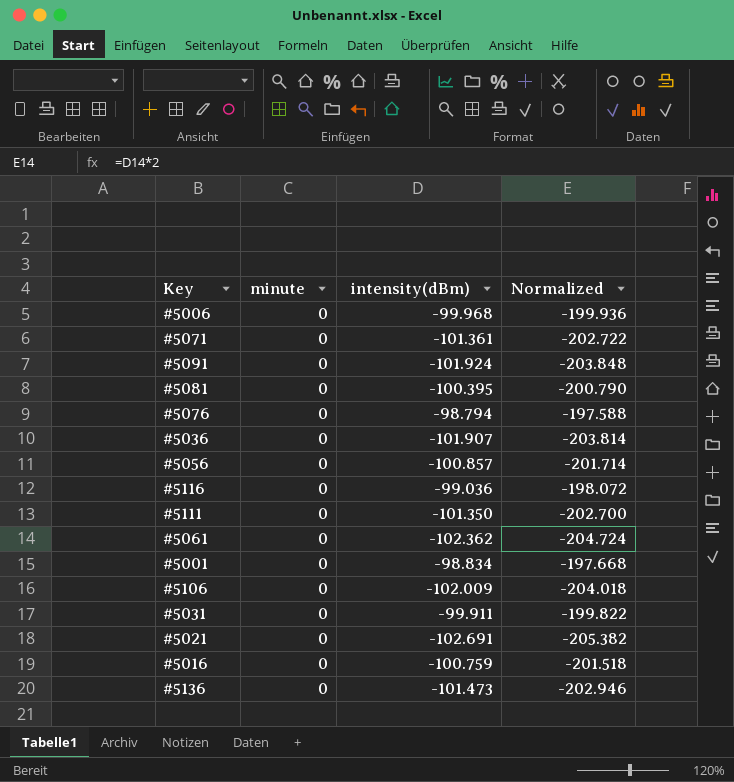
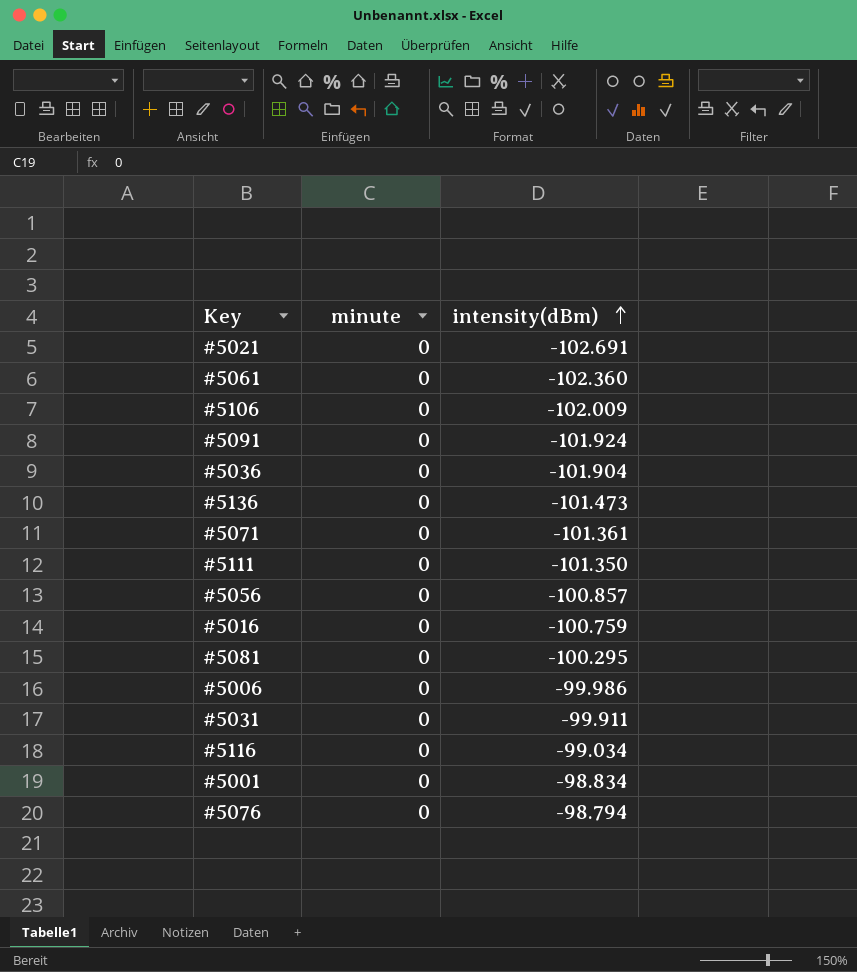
row order: none -> intensity(dBm) ascending
column Normalized | formula: [intensity(dBm)] * 2 -> none
#5061 | intensity(dBm): -102.362 -> -102.360
#5036 | intensity(dBm): -101.907 -> -101.904
#5081 | intensity(dBm): -100.395 -> -100.295
#5006 | intensity(dBm): -99.968 -> -99.986
#5116 | intensity(dBm): -99.036 -> -99.034

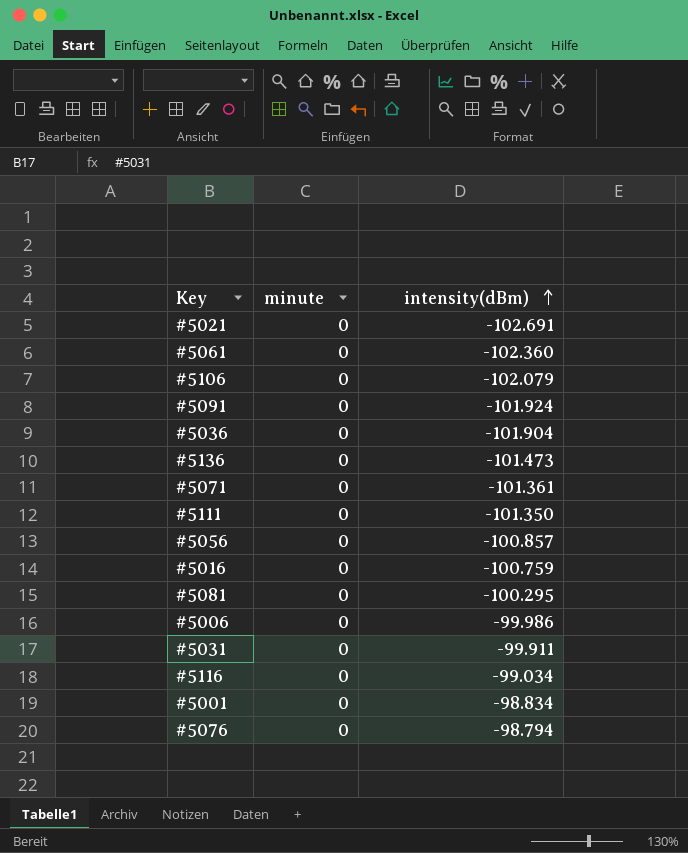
#5106 | intensity(dBm): -102.009 -> -102.079

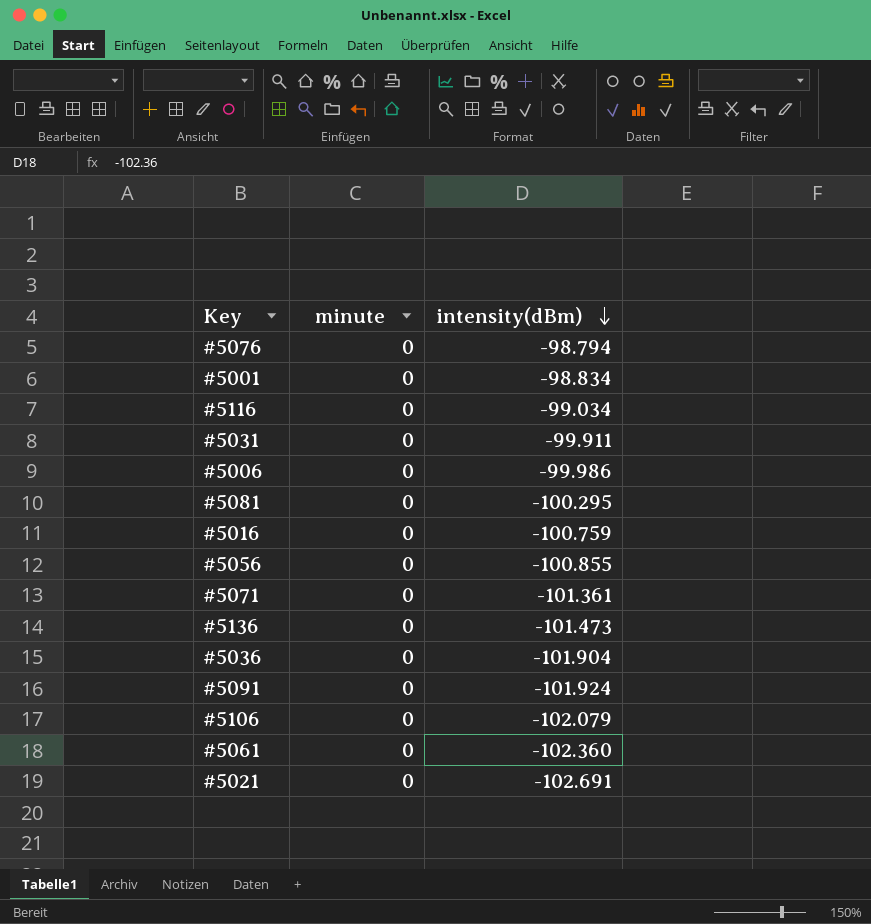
row order: intensity(dBm) ascending -> intensity(dBm) descending
row #5111: 0 | -101.350 -> none
#5056 | intensity(dBm): -100.857 -> -100.855

